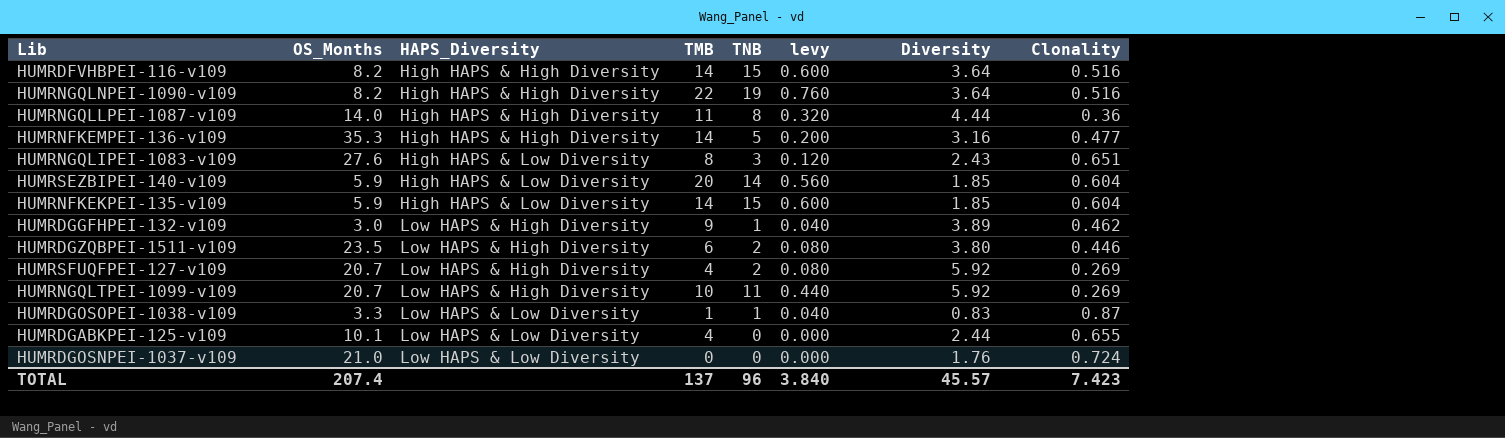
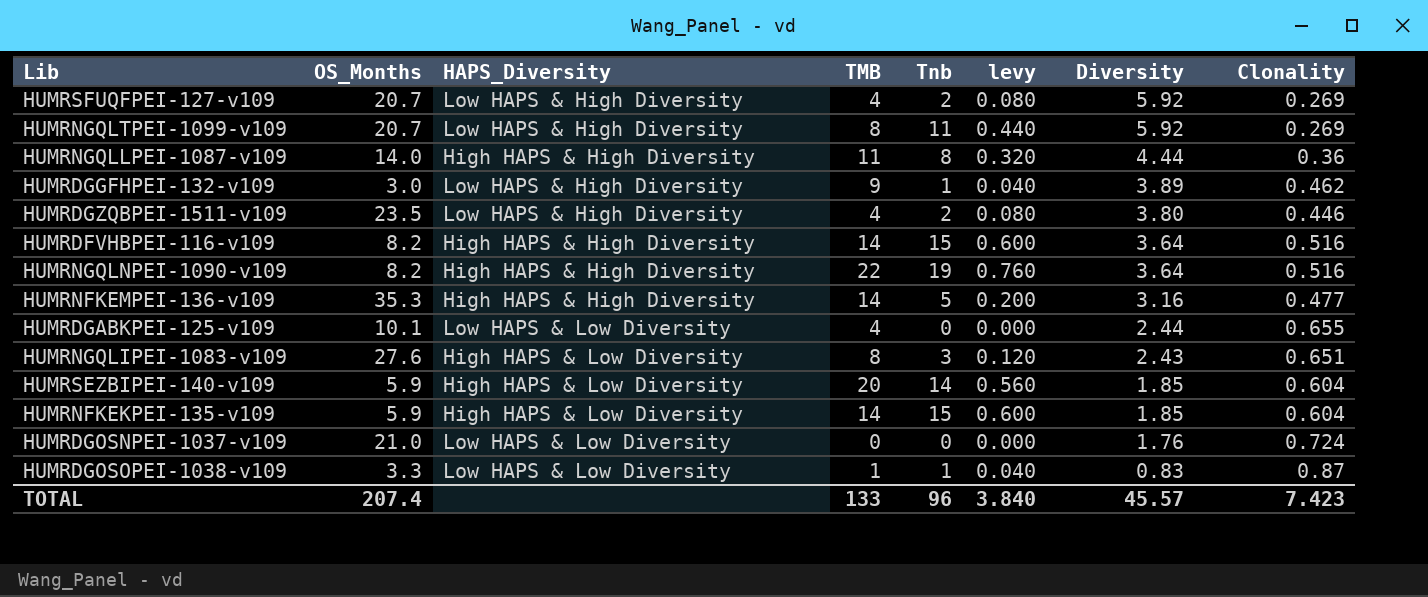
row order: HAPS_Diversity ascending -> Diversity descending
column name: TNB -> Tnb
HUMRNGQLTPEI-1099-v109 | TMB: 10 -> 8
HUMRDGZQBPEI-1511-v109 | TMB: 6 -> 4
TOTAL | TMB: 137 -> 133

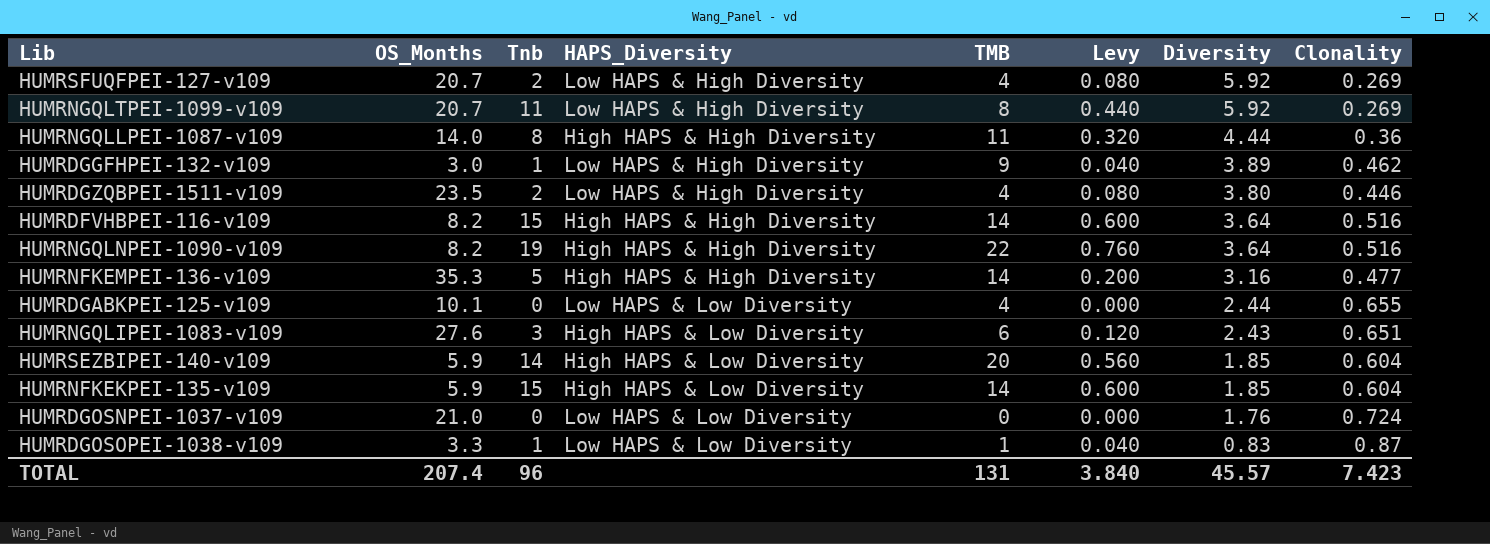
column Tnb | position: 5 -> 3
column name: levy -> Levy
HUMRNGQLIPEI-1083-v109 | TMB: 8 -> 6
TOTAL | TMB: 133 -> 131

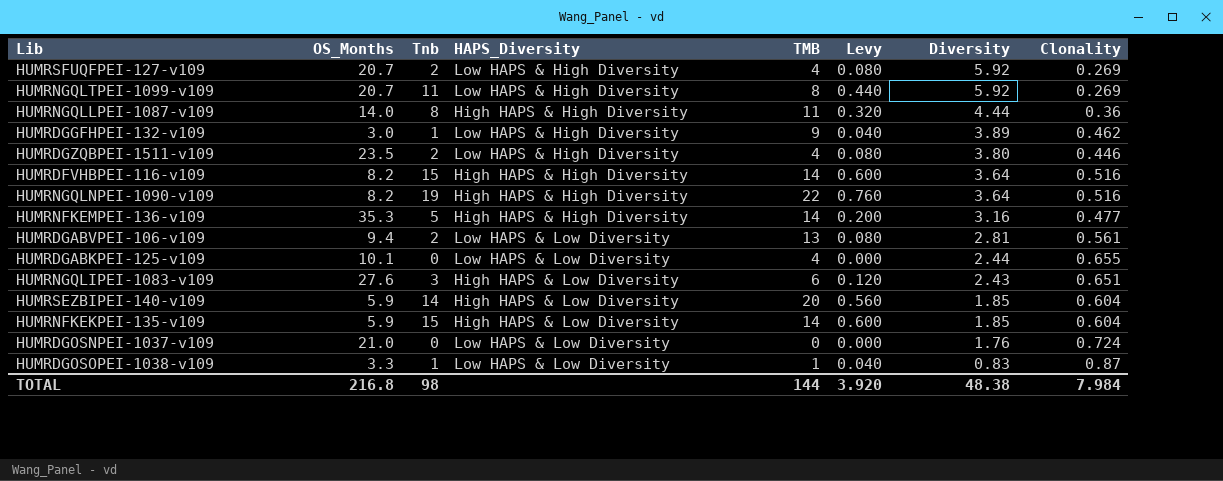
row HUMRDGABVPEI-106-v109: none -> 9.4 | 2 | Low HAPS & Low Diversity | 13 | 0.080 | 2.81 | 0.561
TOTAL | OS_Months: 207.4 -> 216.8
TOTAL | Tnb: 96 -> 98
TOTAL | TMB: 131 -> 144
TOTAL | Levy: 3.840 -> 3.920
TOTAL | Diversity: 45.57 -> 48.38
TOTAL | Clonality: 7.423 -> 7.984

